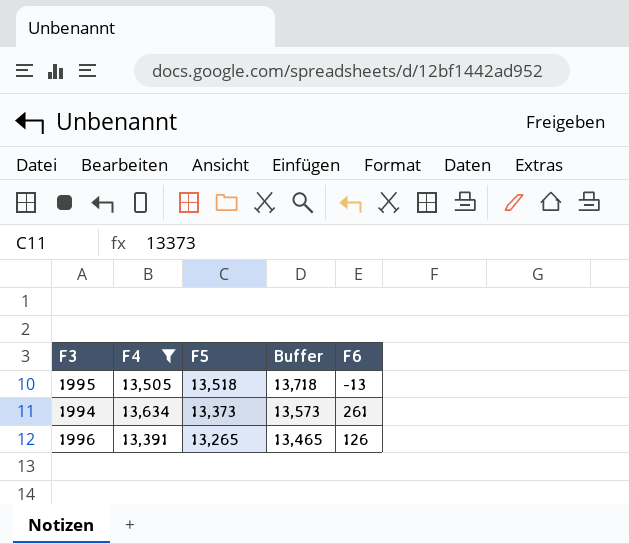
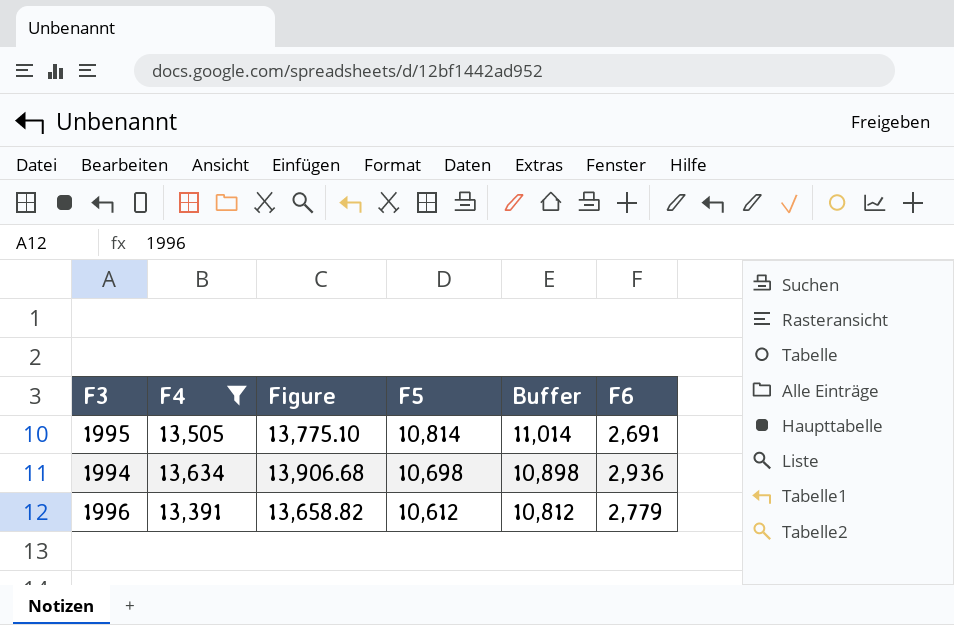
column Figure | formula: none -> [F4] * 1.02
1995 | F5: 13,518 -> 10,814
1995 | Buffer: 13,718 -> 11,014
1995 | F6: -13 -> 2,691
1994 | F5: 13,373 -> 10,698
1994 | Buffer: 13,573 -> 10,898
1994 | F6: 261 -> 2,936
1996 | F5: 13,265 -> 10,612
1996 | Buffer: 13,465 -> 10,812
1996 | F6: 126 -> 2,779

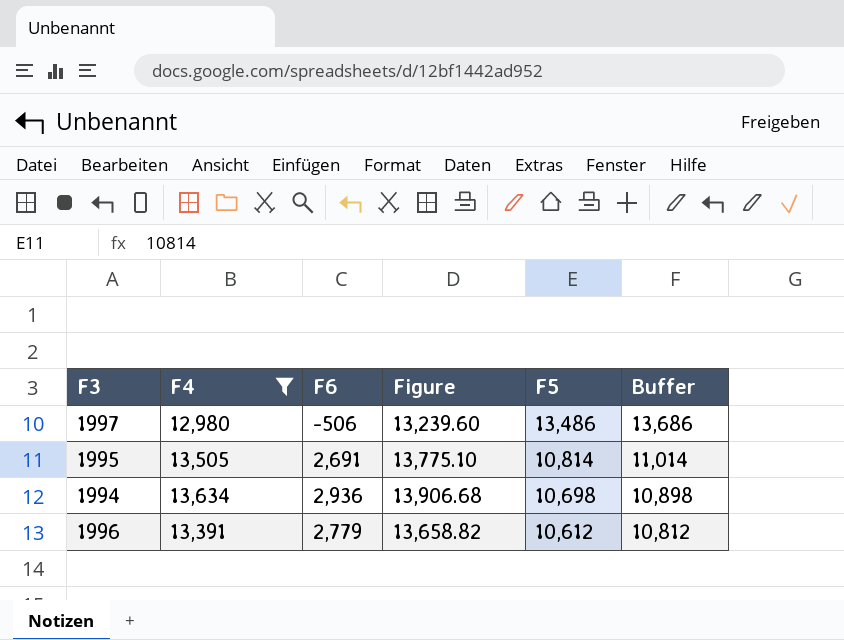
column F6 | position: 6 -> 3
row 1997: none -> 12,980 | -506 | 13,239.60 | 13,486 | 13,686

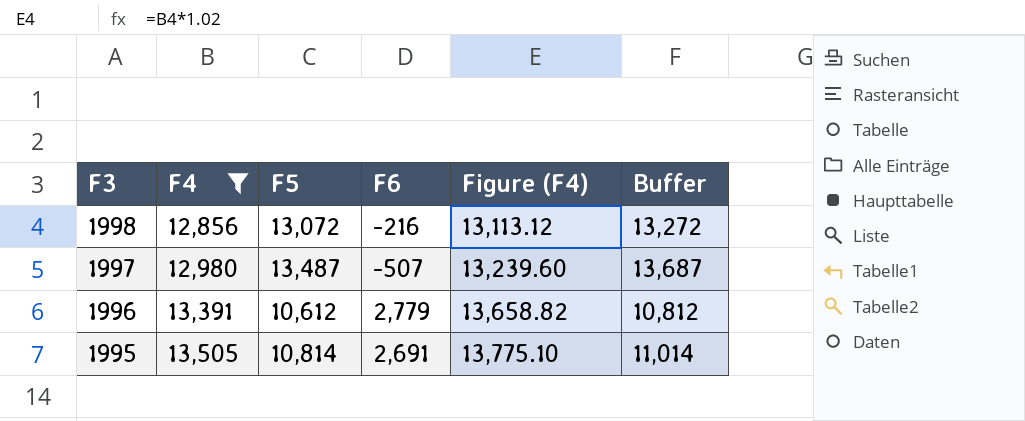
row order: F5 descending -> F3 descending
column F5 | position: 5 -> 3
column name: Figure -> Figure (F4)
row 1994: 13,634 | 2,936 | 13,906.68 | 10,698 | 10,898 -> none
row 1998: none -> 12,856 | 13,072 | -216 | 13,113.12 | 13,272
1997 | F5: 13,486 -> 13,487
1997 | F6: -506 -> -507
1997 | Buffer: 13,686 -> 13,687

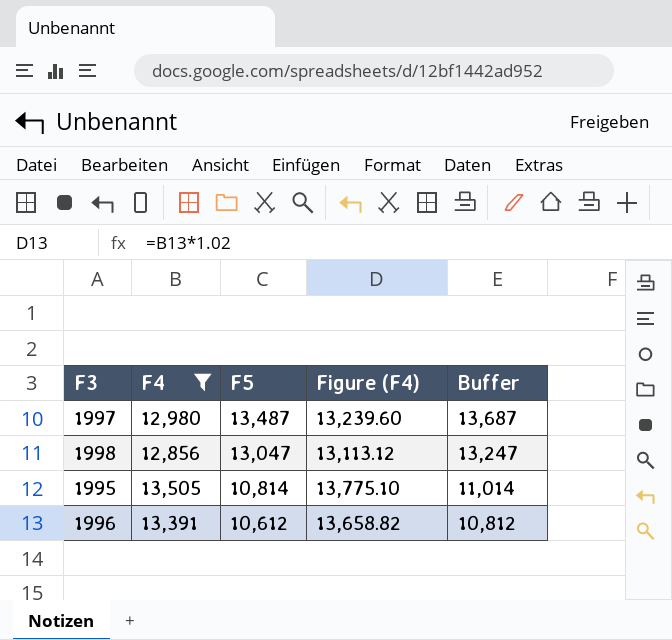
row order: F3 descending -> F5 descending
column F6 | formula: [F4] - [F5] -> none
1998 | F5: 13,072 -> 13,047
1998 | Buffer: 13,272 -> 13,247

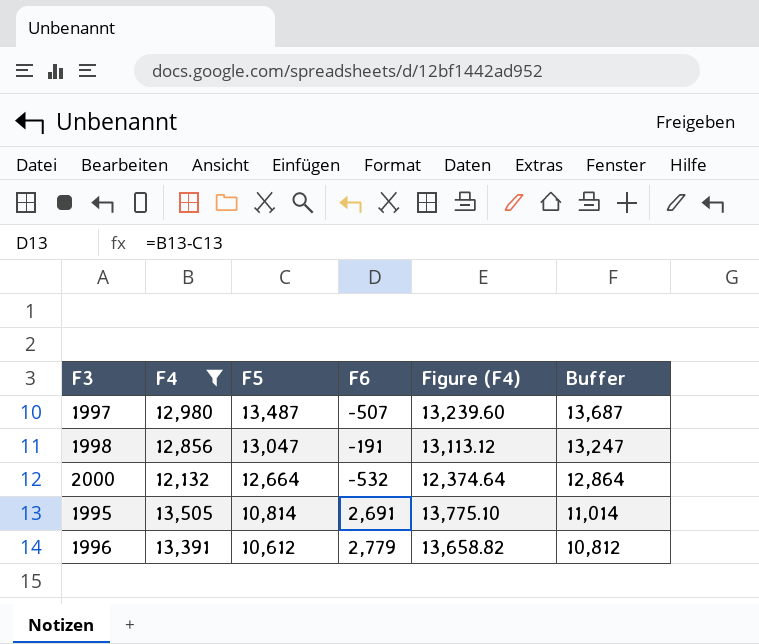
column F6 | formula: none -> [F4] - [F5]
row 2000: none -> 12,132 | 12,664 | -532 | 12,374.64 | 12,864

